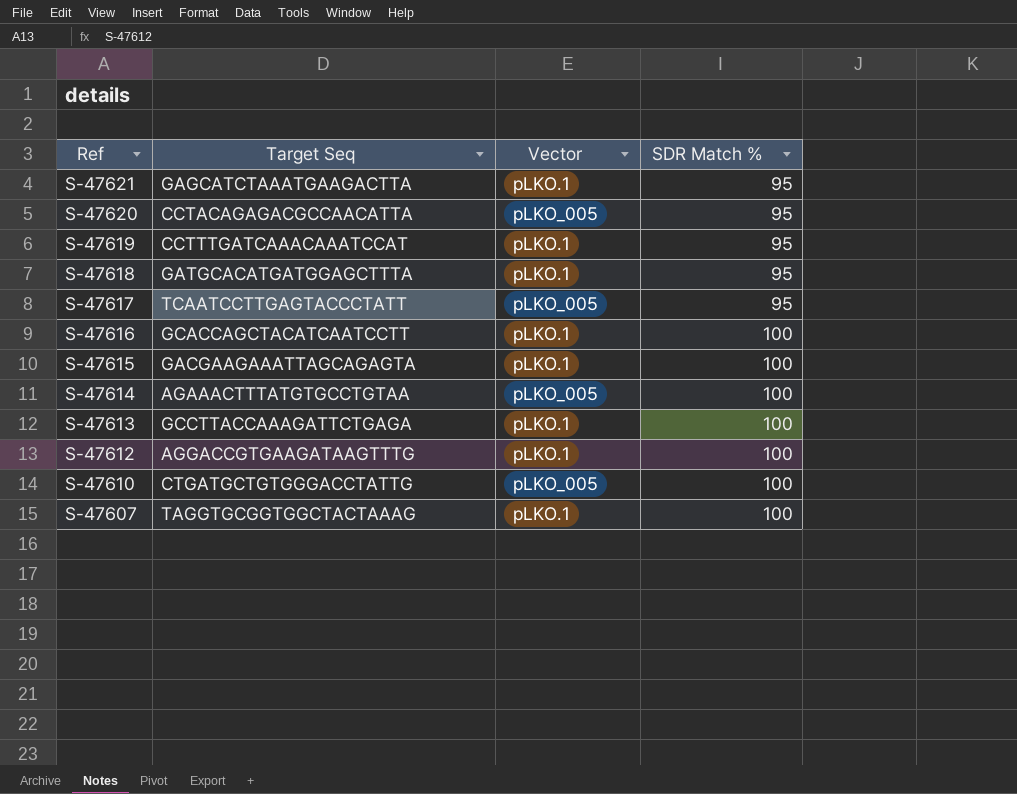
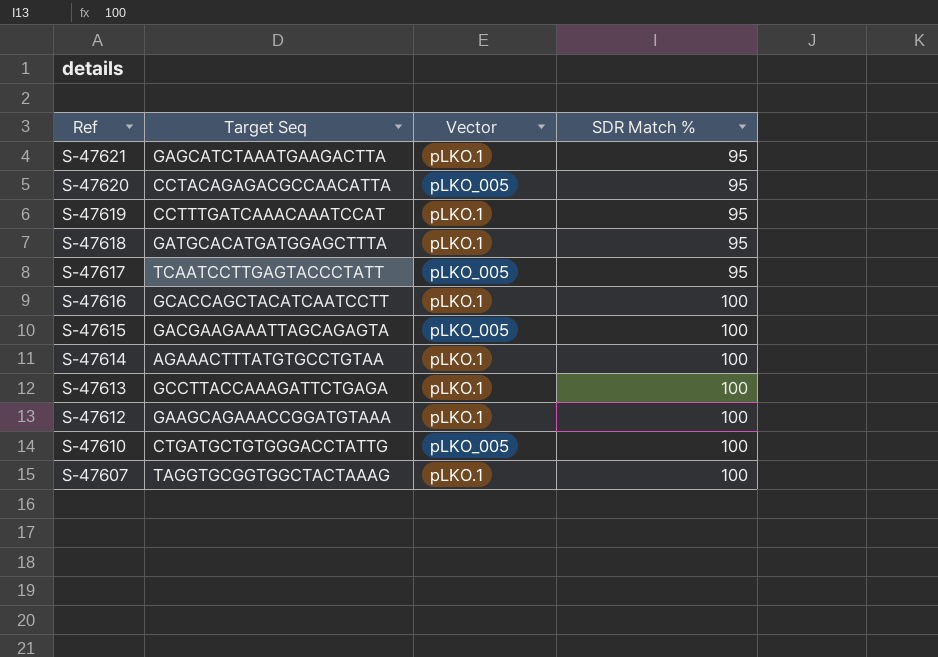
S-47615 | Vector: pLKO.1 -> pLKO_005
S-47614 | Vector: pLKO_005 -> pLKO.1
S-47612 | Target Seq: AGGACCGTGAAGATAAGTTTG -> GAAGCAGAAACCGGATGTAAA

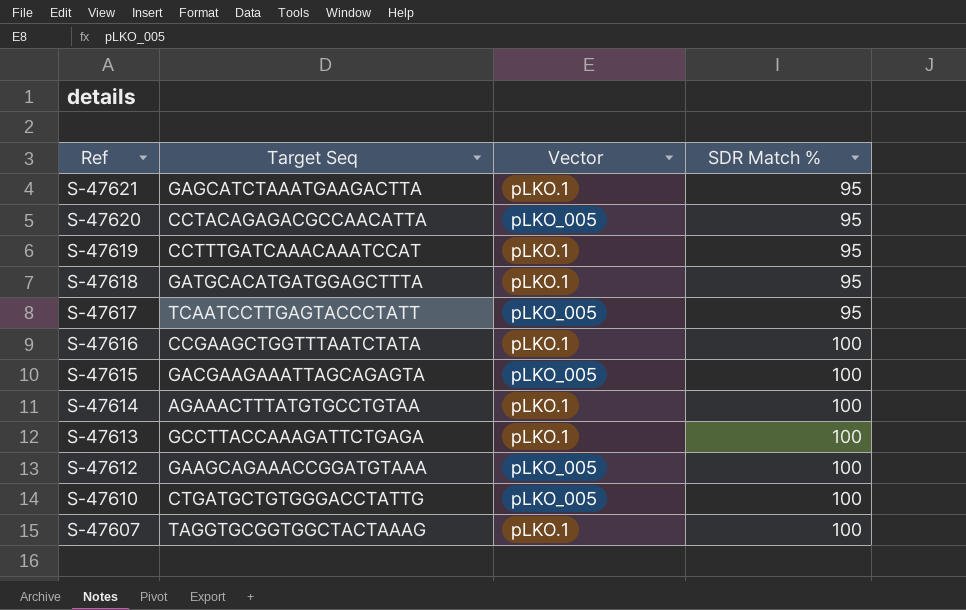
S-47616 | Target Seq: GCACCAGCTACATCAATCCTT -> CCGAAGCTGGTTTAATCTATA
S-47612 | Vector: pLKO.1 -> pLKO_005

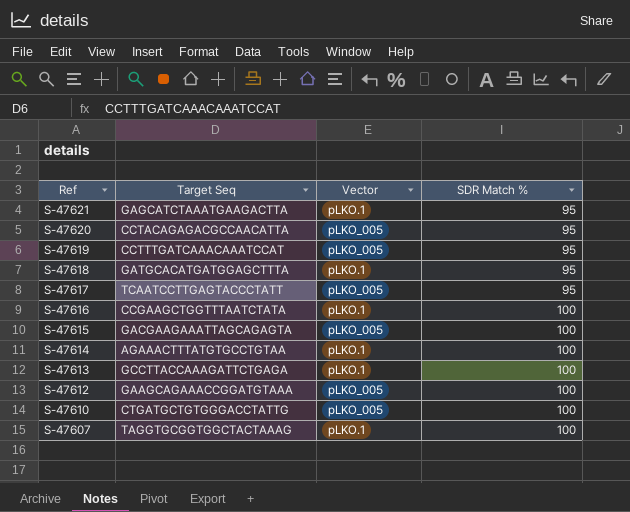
S-47619 | Vector: pLKO.1 -> pLKO_005

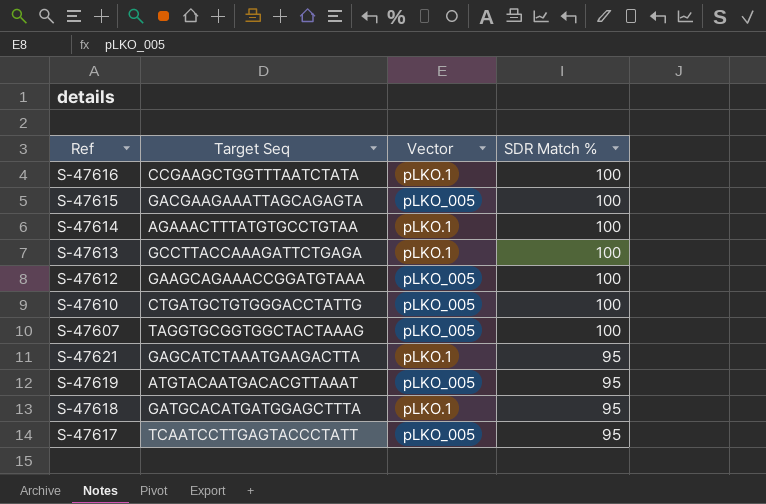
row order: Ref descending -> SDR Match % descending
row S-47620: CCTACAGAGACGCCAACATTA | pLKO_005 | 95 -> none
S-47607 | Vector: pLKO.1 -> pLKO_005
S-47619 | Target Seq: CCTTTGATCAAACAAATCCAT -> ATGTACAATGACACGTTAAAT

